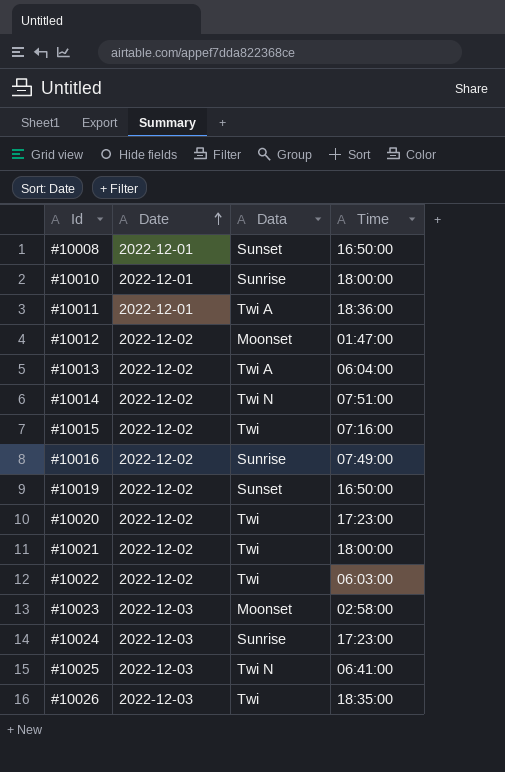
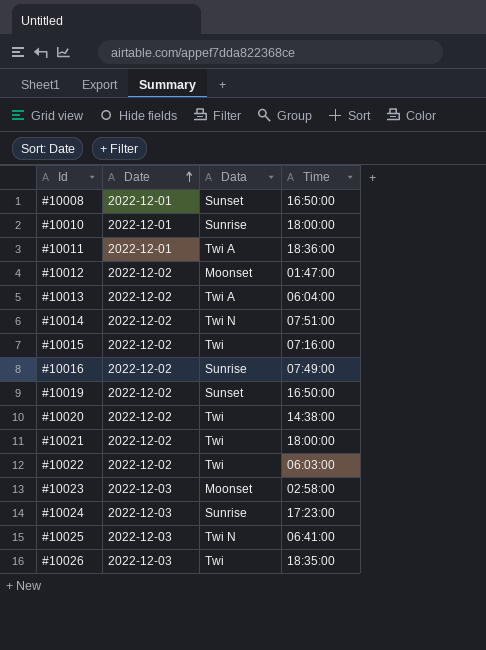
#10020 | Time: 17:23:00 -> 14:38:00

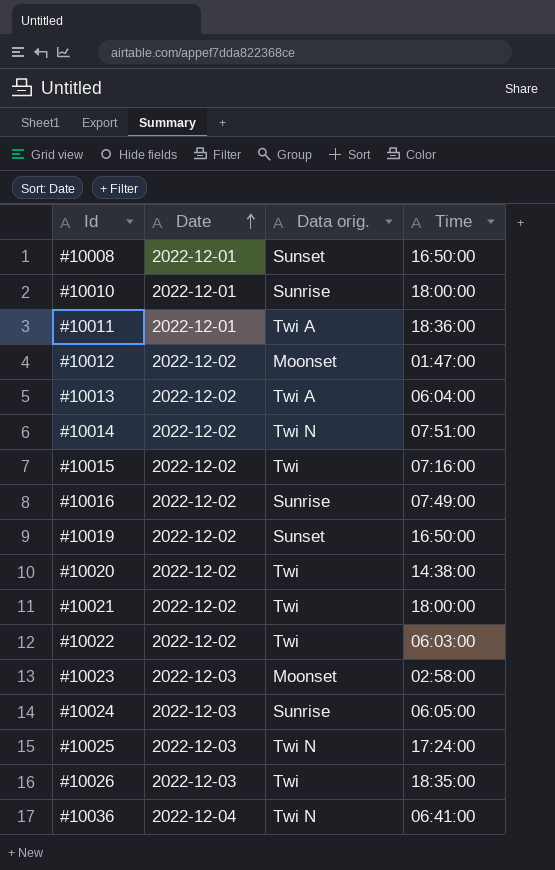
column name: Data -> Data orig.
#10024 | Time: 17:23:00 -> 06:05:00
#10025 | Time: 06:41:00 -> 17:24:00
row #10036: none -> 2022-12-04 | Twi N | 06:41:00

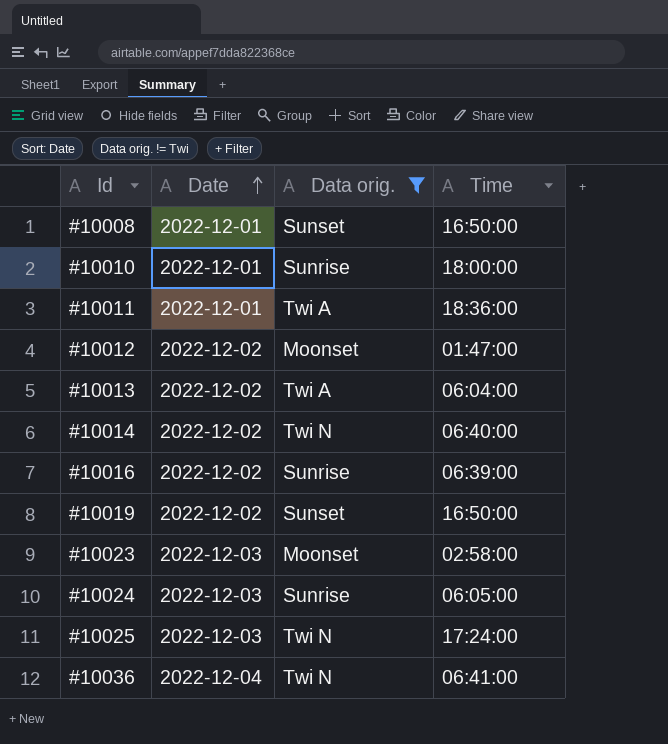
filter: none -> Data orig. != Twi
#10014 | Time: 07:51:00 -> 06:40:00
#10016 | Time: 07:49:00 -> 06:39:00

